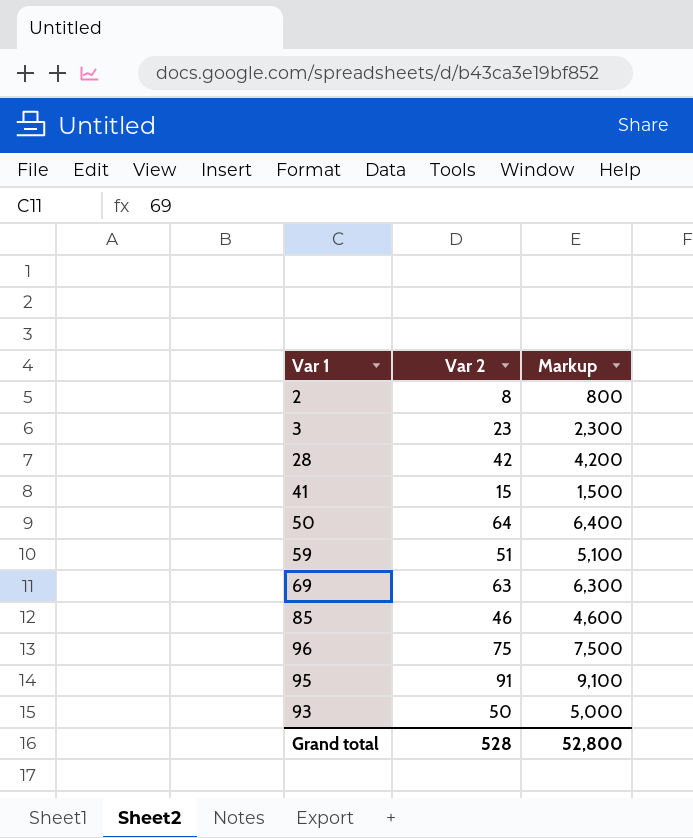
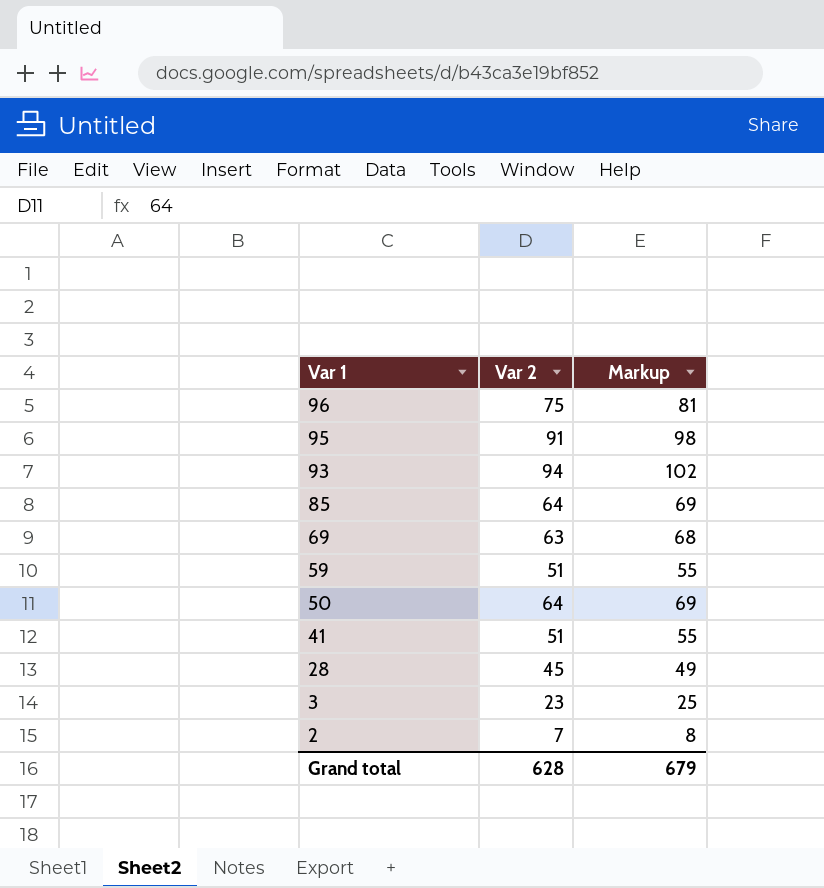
row order: none -> Var 1 descending
column Markup | formula: [Var 2] * 100 -> [Var 2] * 1.08
93 | Var 2: 50 -> 94
85 | Var 2: 46 -> 64
41 | Var 2: 15 -> 51
28 | Var 2: 42 -> 45
2 | Var 2: 8 -> 7
Grand total | Var 2: 528 -> 628
Grand total | Markup: 52,800 -> 679

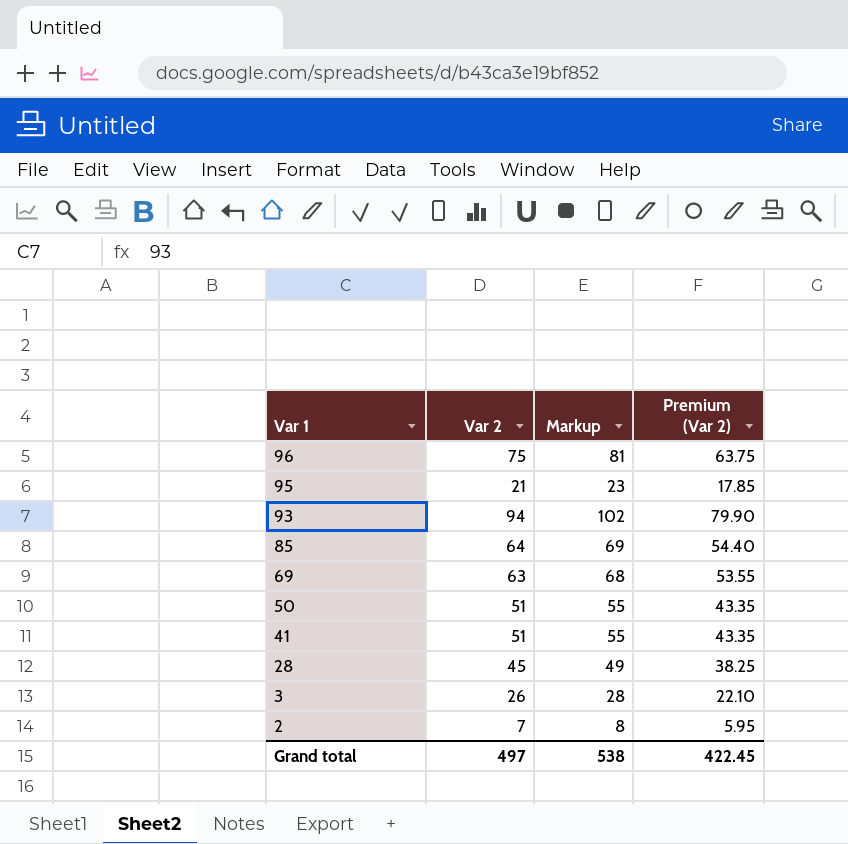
column Premium (Var 2) | formula: none -> [Var 2] * 0.85
row 59: 51 | 55 -> none
95 | Var 2: 91 -> 21
95 | Markup: 98 -> 23
50 | Var 2: 64 -> 51
50 | Markup: 69 -> 55
3 | Var 2: 23 -> 26
3 | Markup: 25 -> 28
Grand total | Var 2: 628 -> 497
Grand total | Markup: 679 -> 538

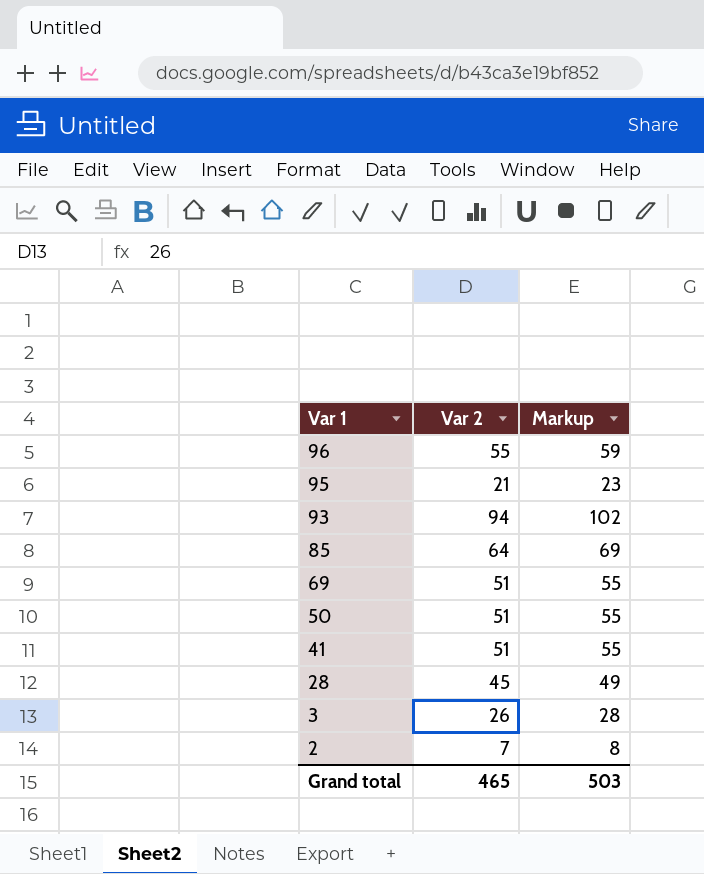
column Premium (Var 2) | formula: [Var 2] * 0.85 -> none
96 | Var 2: 75 -> 55
96 | Markup: 81 -> 59
69 | Var 2: 63 -> 51
69 | Markup: 68 -> 55
Grand total | Var 2: 497 -> 465
Grand total | Markup: 538 -> 503

